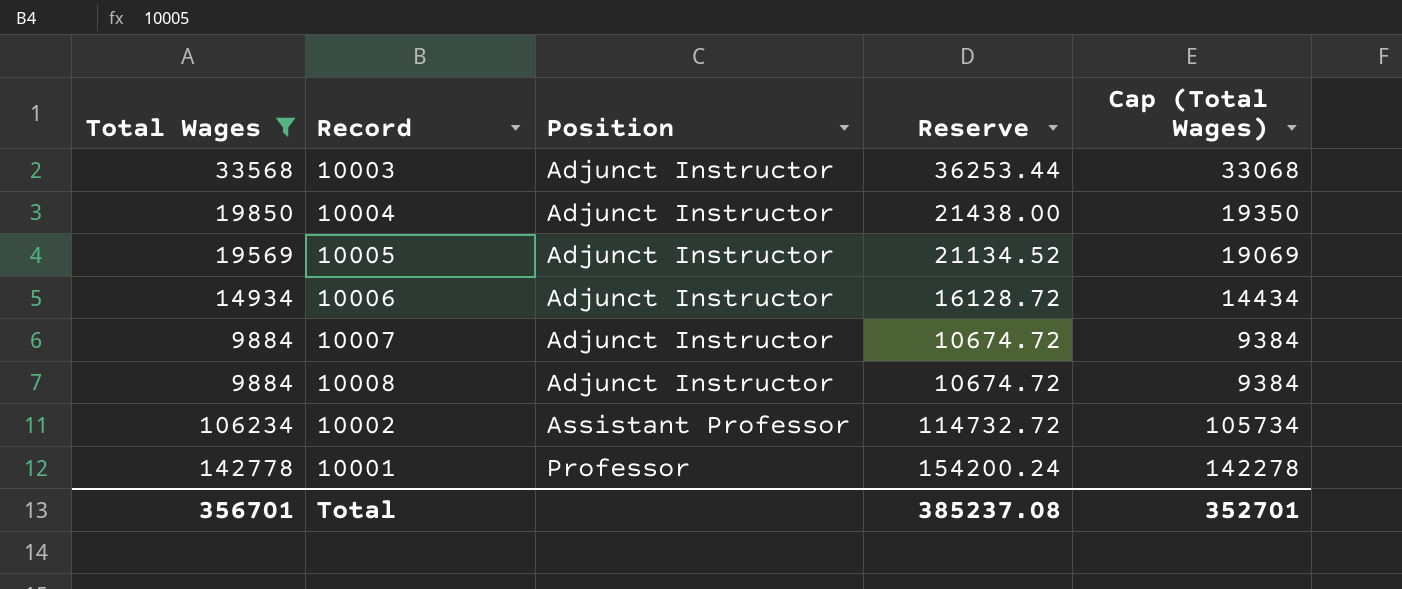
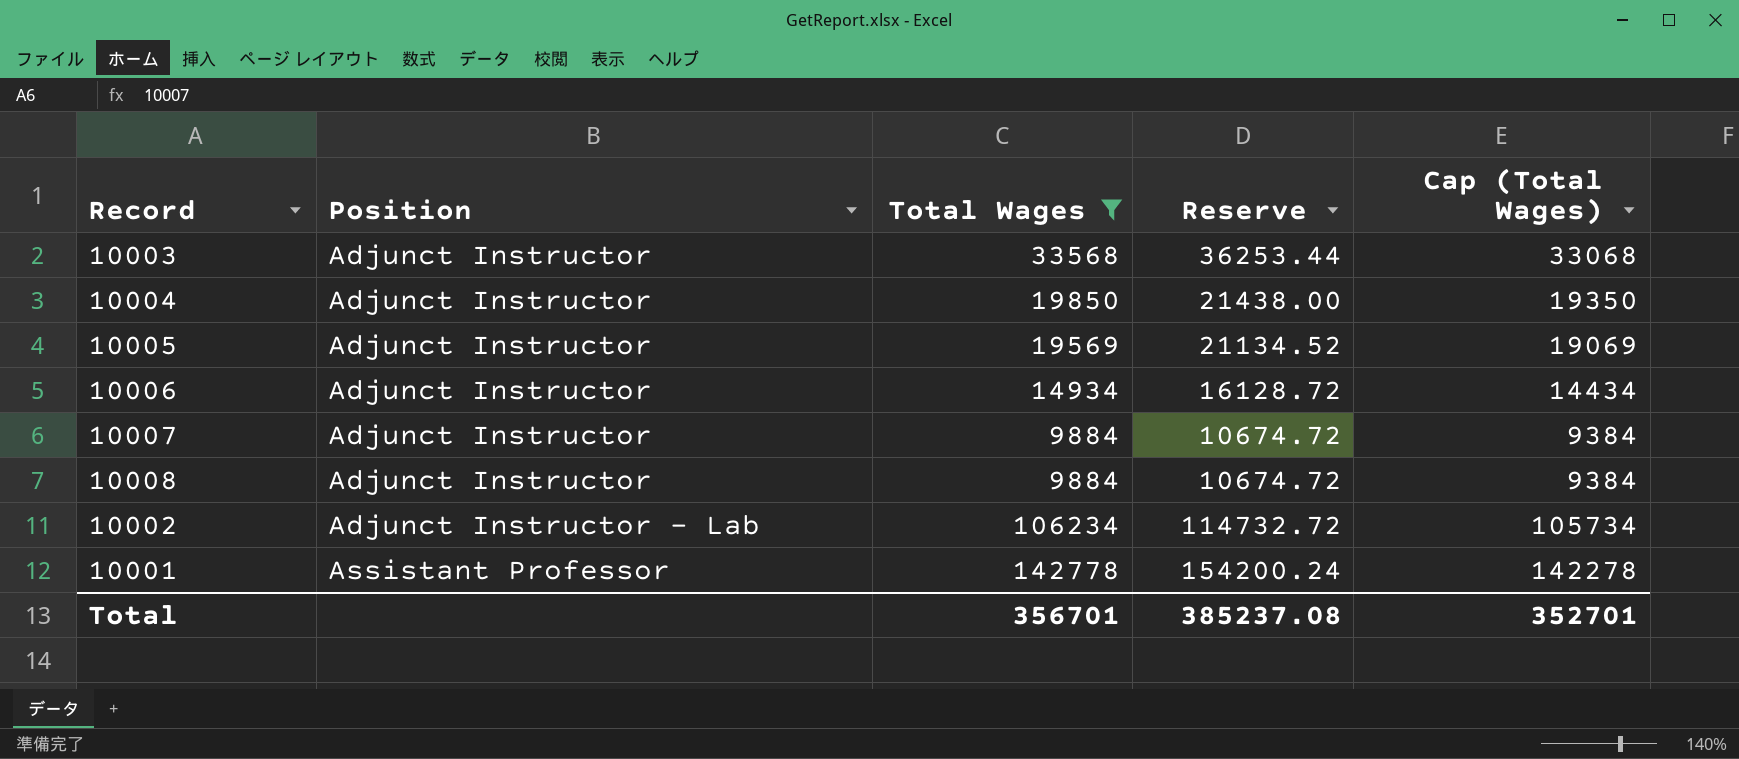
column Total Wages | position: 1 -> 3
10002 | Position: Assistant Professor -> Adjunct Instructor - Lab
10001 | Position: Professor -> Assistant Professor

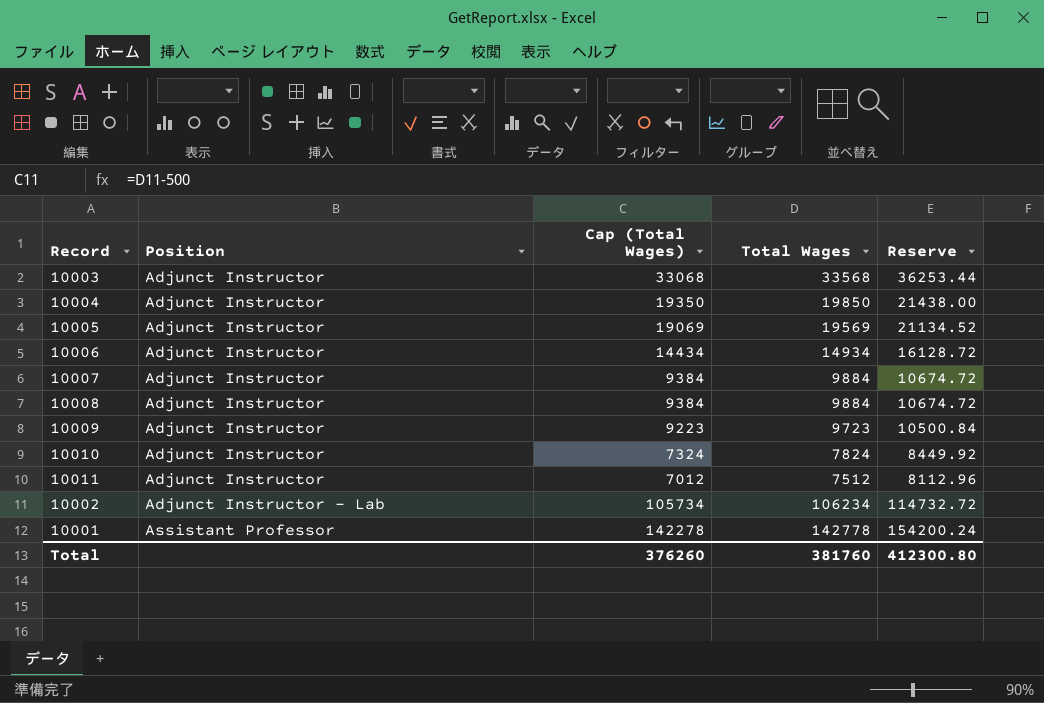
filter: Total Wages >= 9884 -> none
column Cap (Total Wages) | position: 5 -> 3
Total | Cap (Total Wages): 352701 -> 376260
Total | Total Wages: 356701 -> 381760
Total | Reserve: 385237.08 -> 412300.80

